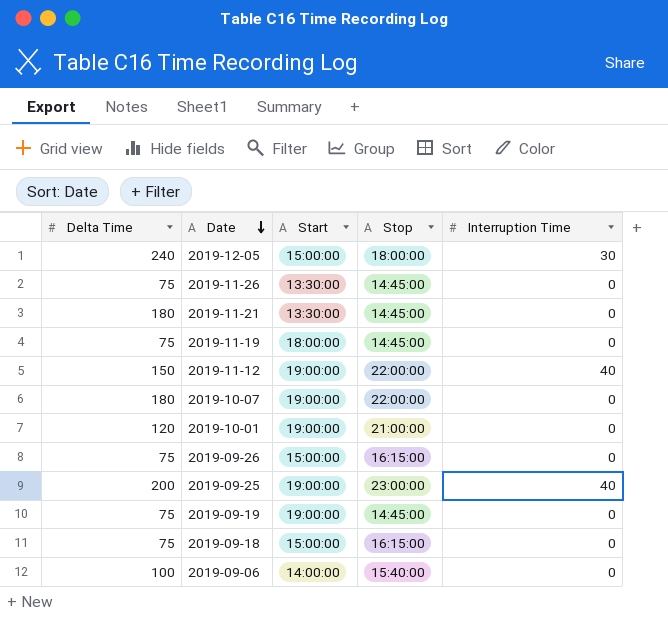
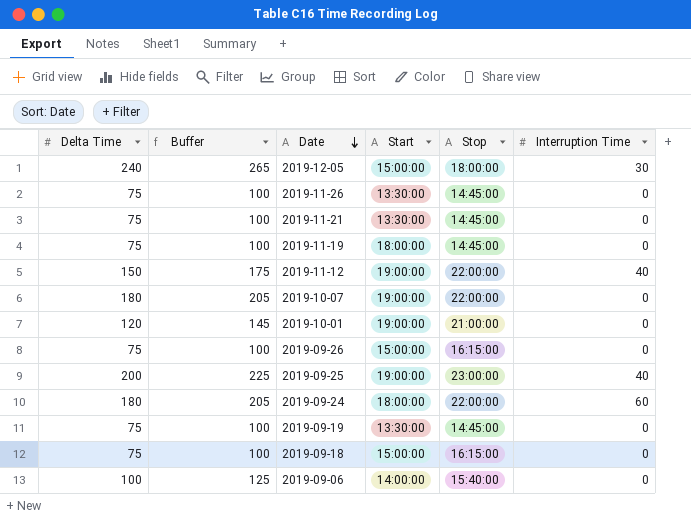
column Buffer | formula: none -> [Delta Time] + 25
2019-11-21 | Delta Time: 180 -> 75
row 2019-09-24: none -> 180 | 205 | 18:00:00 | 22:00:00 | 60
2019-09-19 | Start: 19:00:00 -> 13:30:00

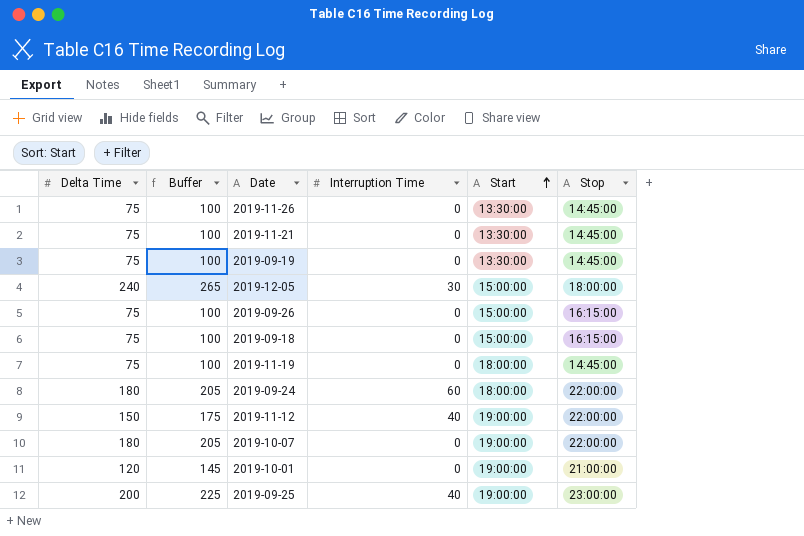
row order: Date descending -> Start ascending
column Interruption Time | position: 6 -> 4
row 2019-09-06: 100 | 125 | 14:00:00 | 15:40:00 | 0 -> none

